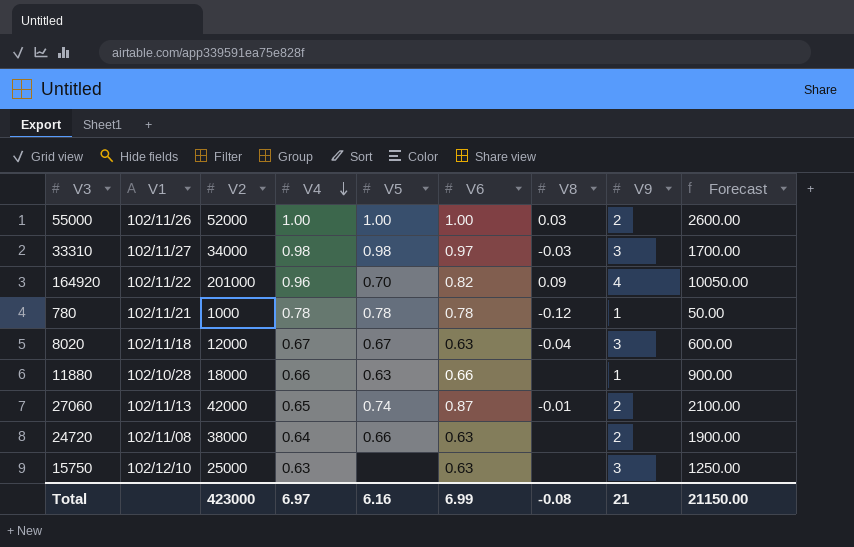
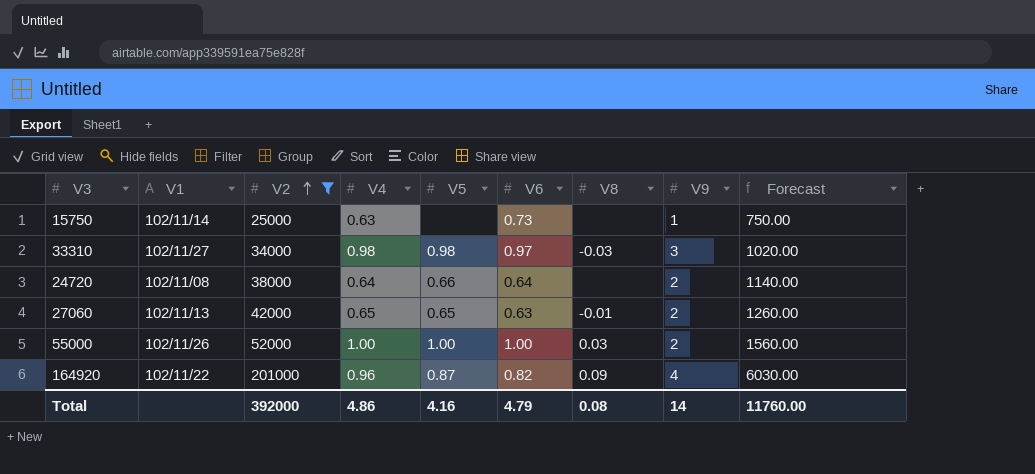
filter: none -> V2 >= 25000
row order: V4 descending -> V2 ascending
column Forecast | formula: [V2] * 0.05 -> [V2] * 0.03
15750 | V1: 102/12/10 -> 102/11/14
15750 | V6: 0.63 -> 0.73
15750 | V9: 3 -> 1
24720 | V6: 0.63 -> 0.64
27060 | V5: 0.74 -> 0.65
27060 | V6: 0.87 -> 0.63
164920 | V5: 0.70 -> 0.87
Total | V2: 423000 -> 392000
Total | V4: 6.97 -> 4.86
Total | V5: 6.16 -> 4.16
Total | V6: 6.99 -> 4.79
Total | V8: -0.08 -> 0.08
Total | V9: 21 -> 14
Total | Forecast: 21150.00 -> 11760.00

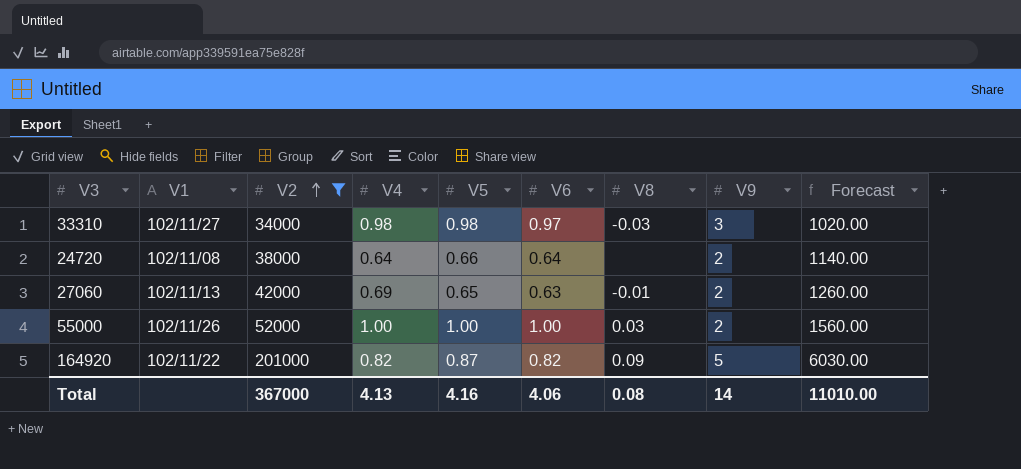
row 15750: 102/11/14 | 25000 | 0.63 | none | 0.73 | none | 1 | 750.00 -> none
27060 | V4: 0.65 -> 0.69
164920 | V4: 0.96 -> 0.82
164920 | V9: 4 -> 5
Total | V2: 392000 -> 367000
Total | V4: 4.86 -> 4.13
Total | V6: 4.79 -> 4.06
Total | Forecast: 11760.00 -> 11010.00

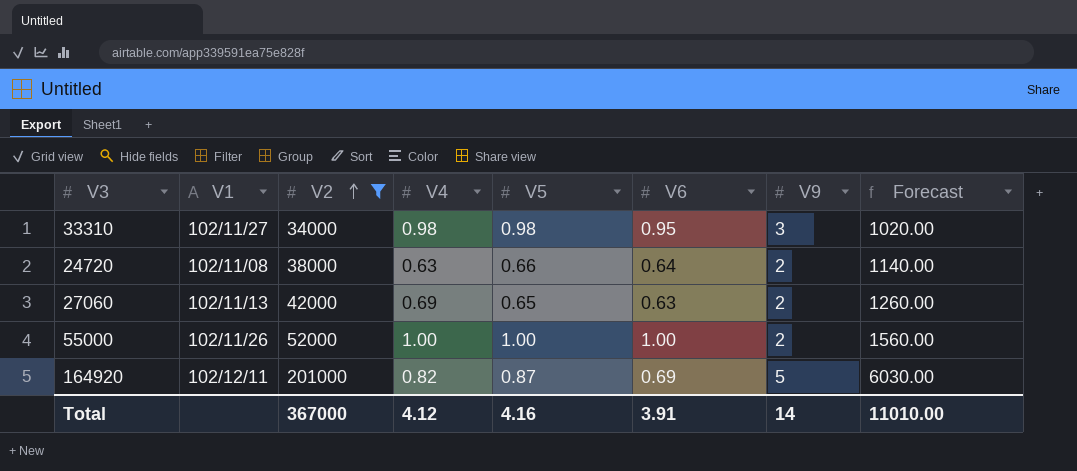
column V8 | position: 7 -> none
33310 | V6: 0.97 -> 0.95
24720 | V4: 0.64 -> 0.63
164920 | V1: 102/11/22 -> 102/12/11
164920 | V6: 0.82 -> 0.69
Total | V4: 4.13 -> 4.12
Total | V6: 4.06 -> 3.91

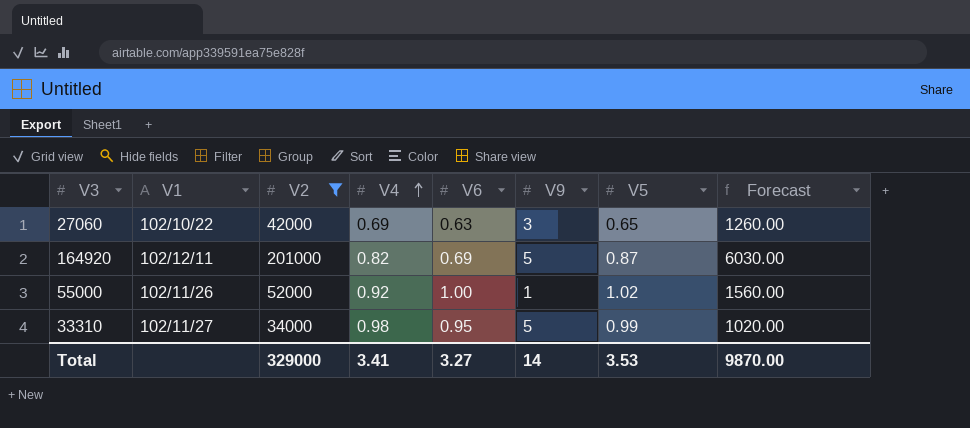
row order: V2 ascending -> V4 ascending
column V5 | position: 5 -> 7
row 24720: 102/11/08 | 38000 | 0.63 | 0.66 | 0.64 | 2 | 1140.00 -> none
27060 | V1: 102/11/13 -> 102/10/22
27060 | V9: 2 -> 3
55000 | V4: 1.00 -> 0.92
55000 | V9: 2 -> 1
55000 | V5: 1.00 -> 1.02
33310 | V9: 3 -> 5
33310 | V5: 0.98 -> 0.99
Total | V2: 367000 -> 329000
Total | V4: 4.12 -> 3.41
Total | V6: 3.91 -> 3.27
Total | V5: 4.16 -> 3.53
Total | Forecast: 11010.00 -> 9870.00

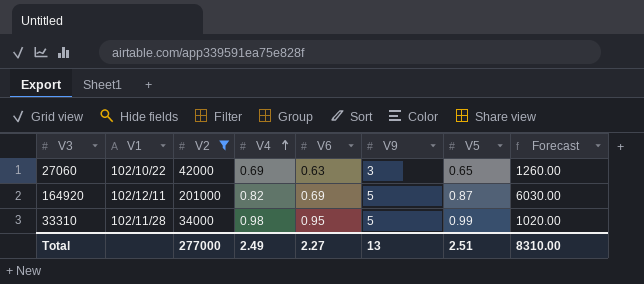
row 55000: 102/11/26 | 52000 | 0.92 | 1.00 | 1 | 1.02 | 1560.00 -> none
33310 | V1: 102/11/27 -> 102/11/28
Total | V2: 329000 -> 277000
Total | V4: 3.41 -> 2.49
Total | V6: 3.27 -> 2.27
Total | V9: 14 -> 13
Total | V5: 3.53 -> 2.51
Total | Forecast: 9870.00 -> 8310.00

